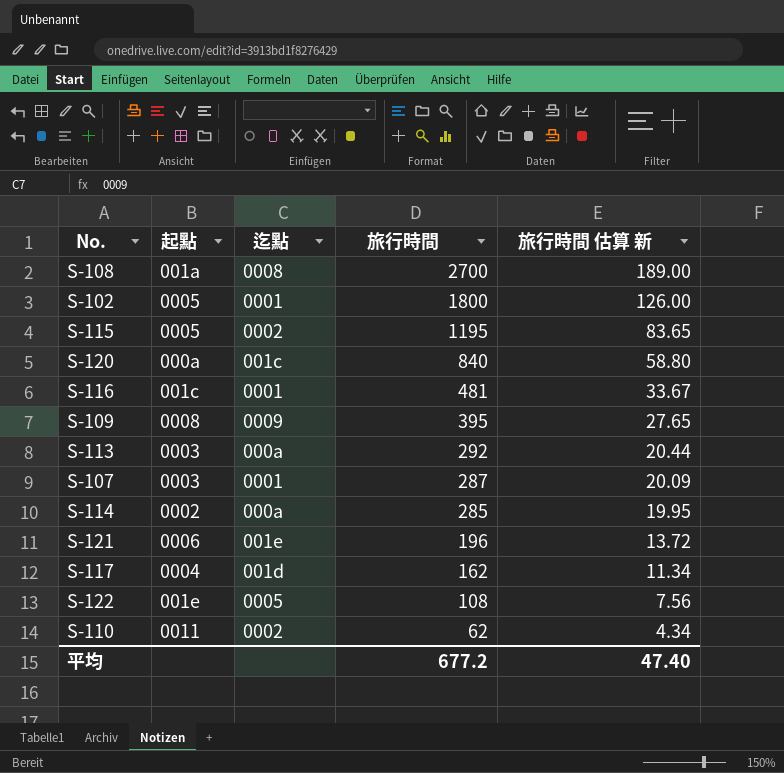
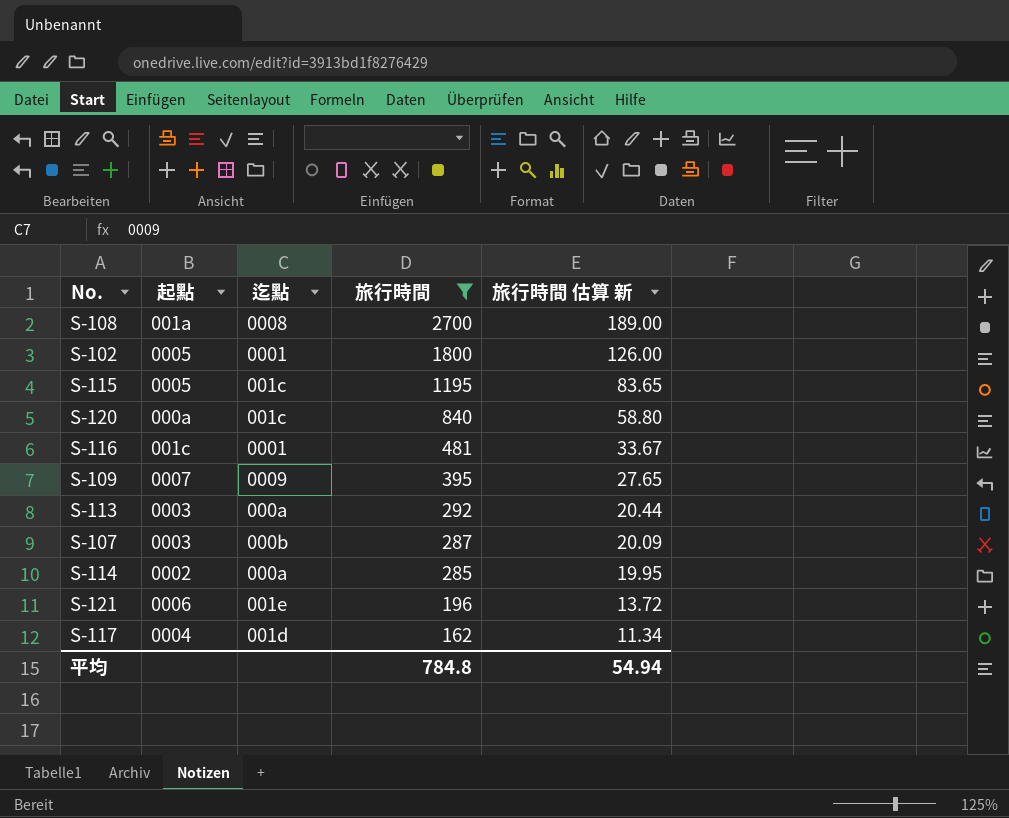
filter: none -> 旅行時間 >= 162
S-115 | 迄點: 0002 -> 001c
S-109 | 起點: 0008 -> 0007
S-107 | 迄點: 0001 -> 000b
平均 | 旅行時間: 677.2 -> 784.8
平均 | 旅行時間 估算 新: 47.40 -> 54.94

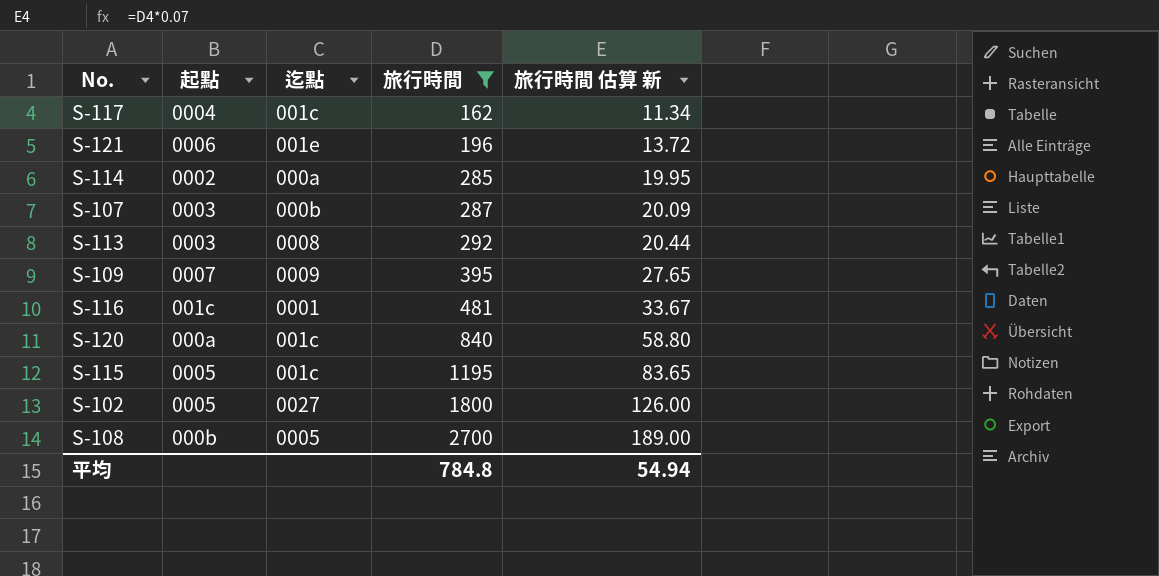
row order: 旅行時間 descending -> 旅行時間 ascending
S-117 | 迄點: 001d -> 001c
S-113 | 迄點: 000a -> 0008
S-102 | 迄點: 0001 -> 0027
S-108 | 起點: 001a -> 000b
S-108 | 迄點: 0008 -> 0005

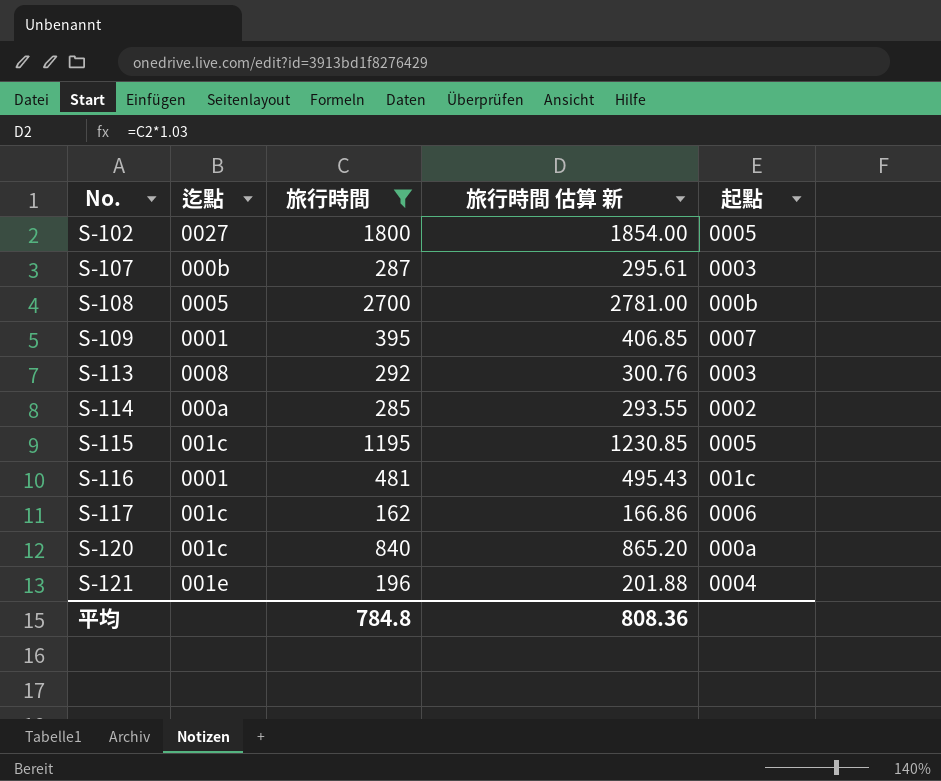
row order: 旅行時間 ascending -> No. ascending
column 旅行時間 估算 新 | formula: [旅行時間] * 0.07 -> [旅行時間] * 1.03
column 起點 | position: 2 -> 5
S-109 | 迄點: 0009 -> 0001
S-117 | 起點: 0004 -> 0006
S-121 | 起點: 0006 -> 0004
平均 | 旅行時間 估算 新: 54.94 -> 808.36

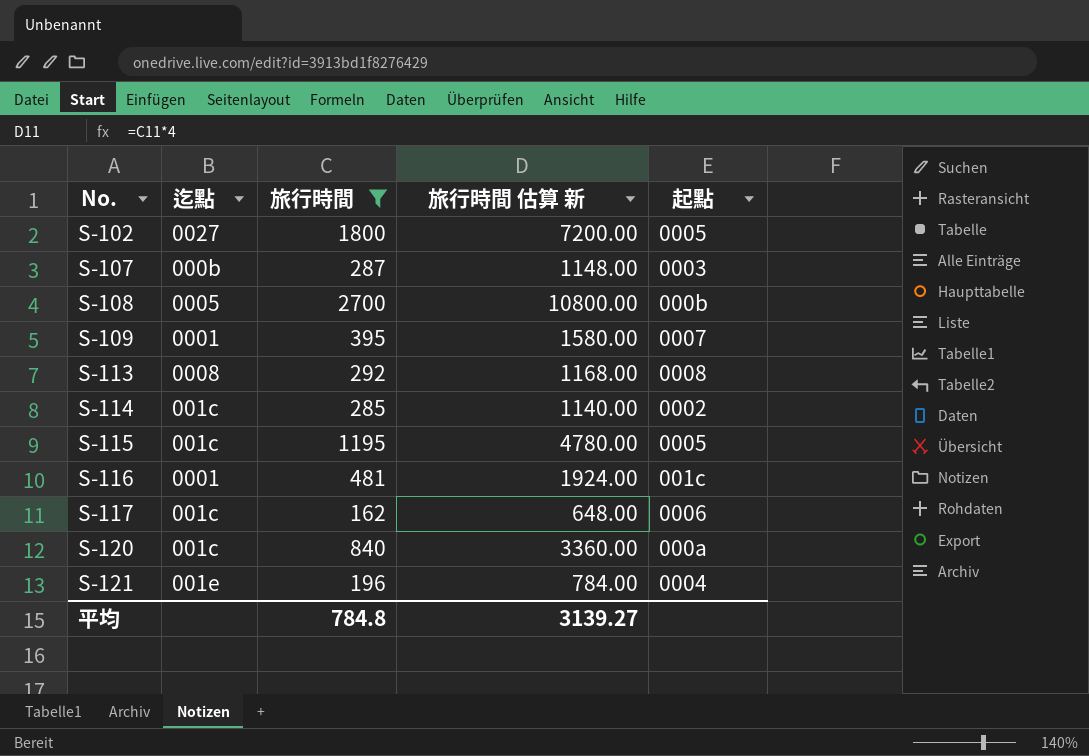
column 旅行時間 估算 新 | formula: [旅行時間] * 1.03 -> [旅行時間] * 4
S-113 | 起點: 0003 -> 0008
S-114 | 迄點: 000a -> 001c
平均 | 旅行時間 估算 新: 808.36 -> 3139.27

